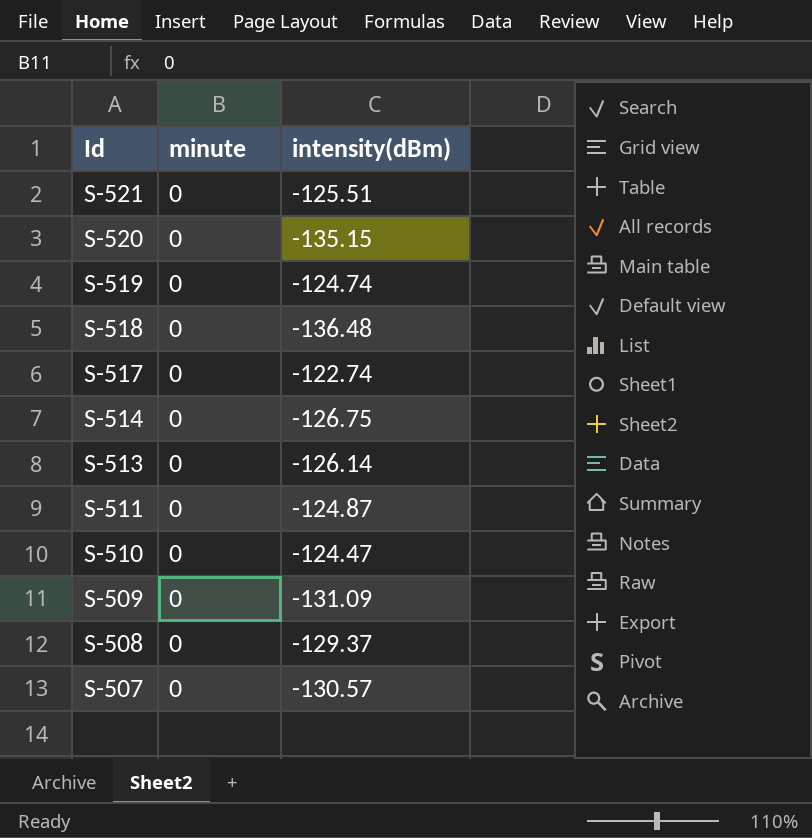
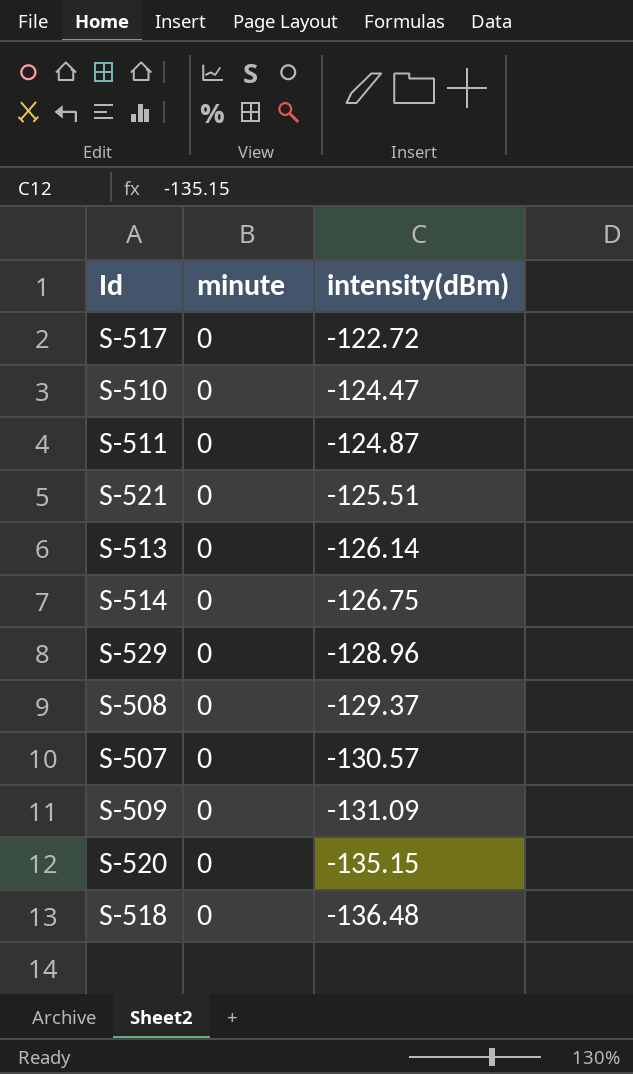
row order: Id descending -> intensity(dBm) descending
row S-519: 0 | -124.74 -> none
S-517 | intensity(dBm): -122.74 -> -122.72
row S-529: none -> 0 | -128.96

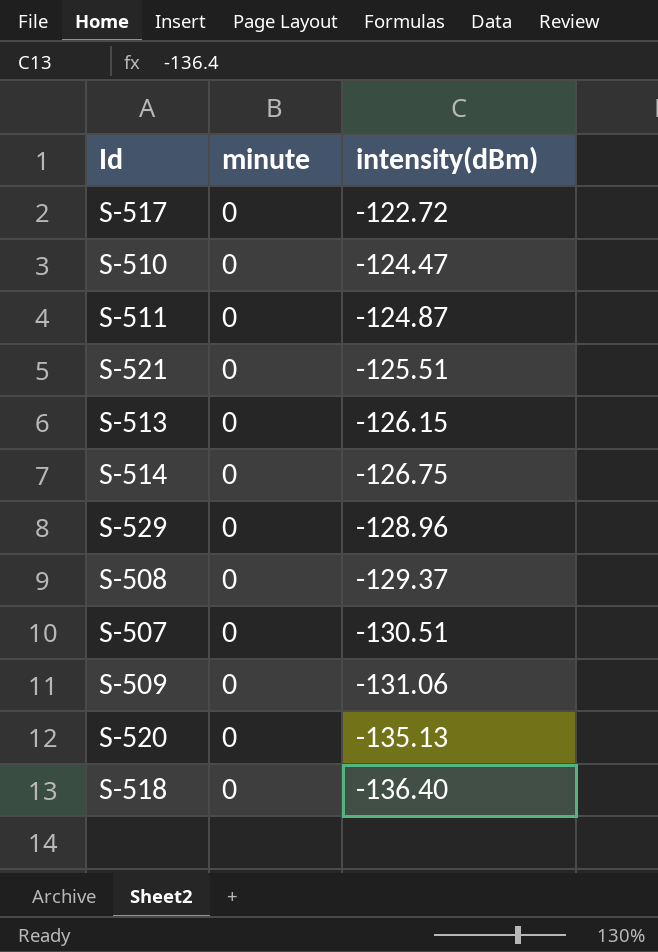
S-513 | intensity(dBm): -126.14 -> -126.15
S-507 | intensity(dBm): -130.57 -> -130.51
S-509 | intensity(dBm): -131.09 -> -131.06
S-520 | intensity(dBm): -135.15 -> -135.13
S-518 | intensity(dBm): -136.48 -> -136.40

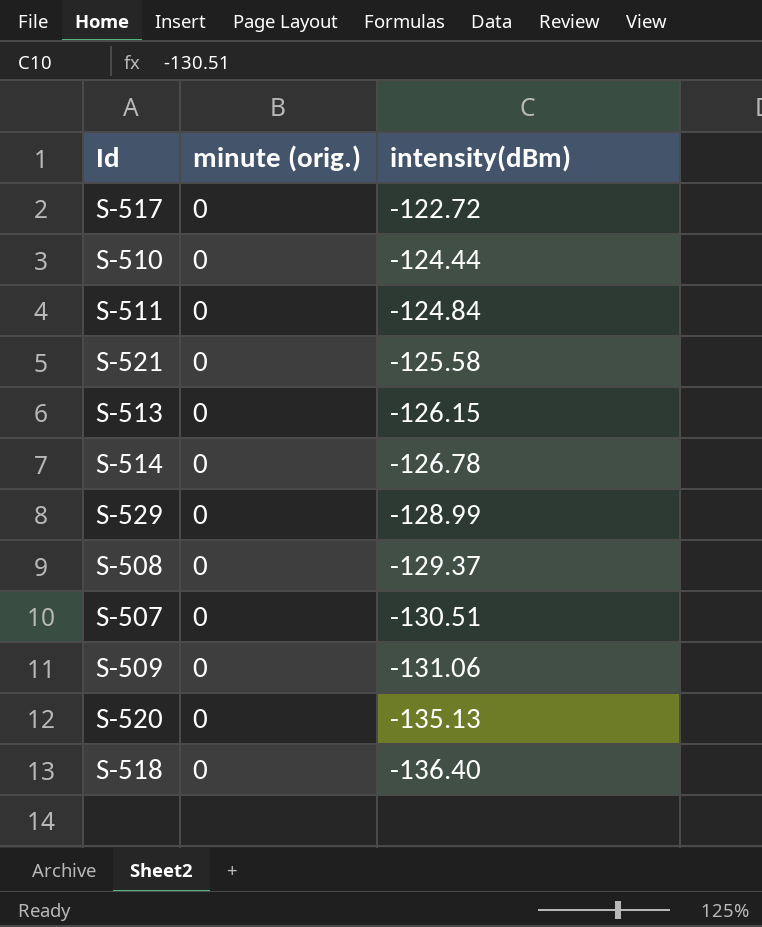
column name: minute -> minute (orig.)
S-510 | intensity(dBm): -124.47 -> -124.44
S-511 | intensity(dBm): -124.87 -> -124.84
S-521 | intensity(dBm): -125.51 -> -125.58
S-514 | intensity(dBm): -126.75 -> -126.78
S-529 | intensity(dBm): -128.96 -> -128.99

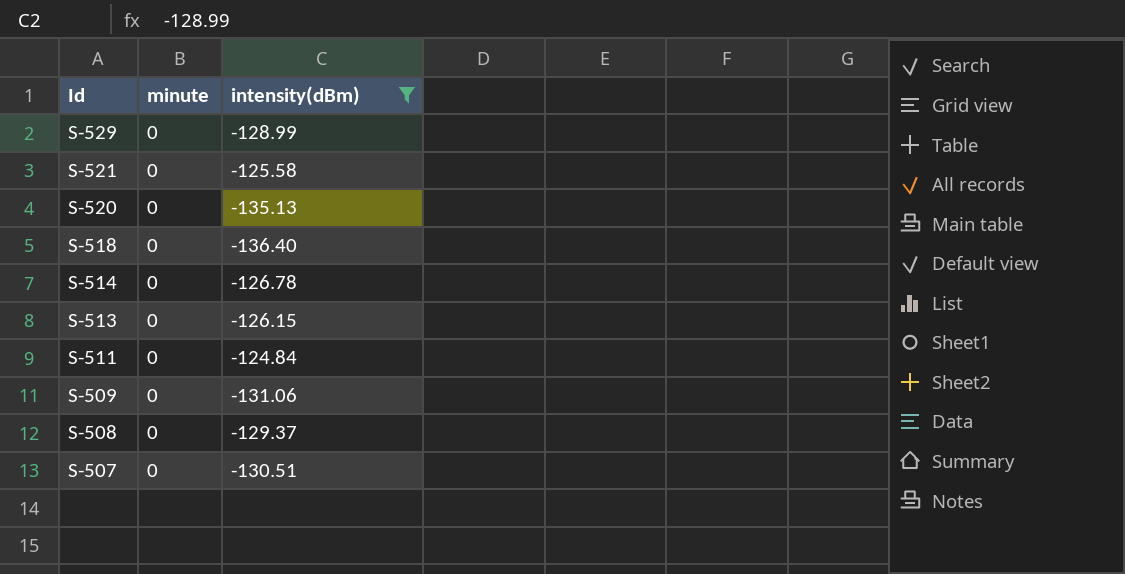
filter: none -> intensity(dBm) <= -124.84
row order: intensity(dBm) descending -> Id descending
column name: minute (orig.) -> minute

